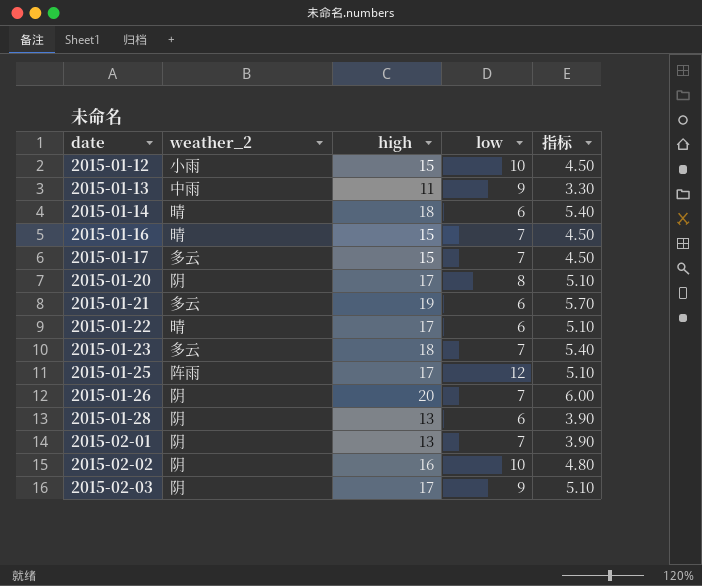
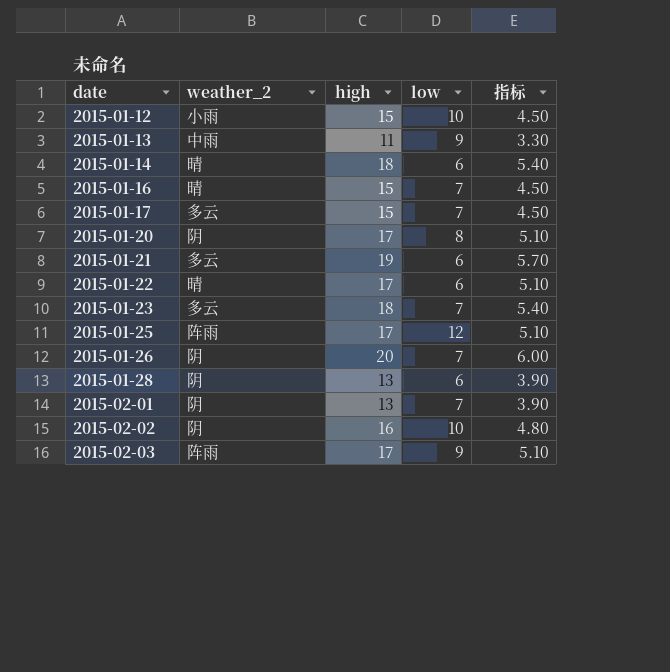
2015-02-03 | weather_2: 阴 -> 阵雨

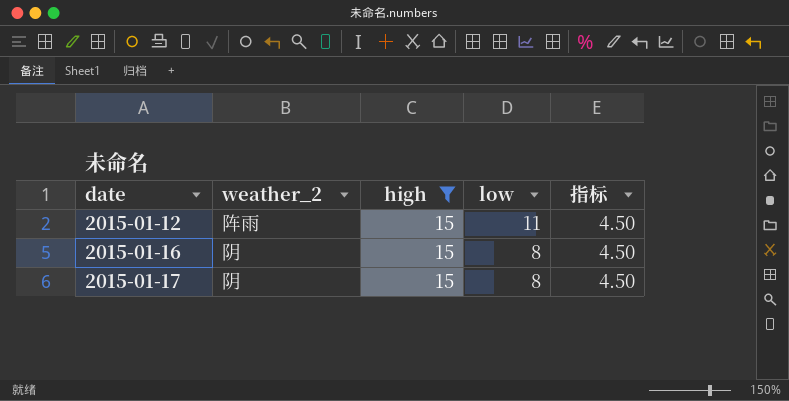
filter: none -> high = 15
2015-01-12 | weather_2: 小雨 -> 阵雨
2015-01-12 | low: 10 -> 11
2015-01-16 | weather_2: 晴 -> 阴
2015-01-16 | low: 7 -> 8
2015-01-17 | weather_2: 多云 -> 阴
2015-01-17 | low: 7 -> 8

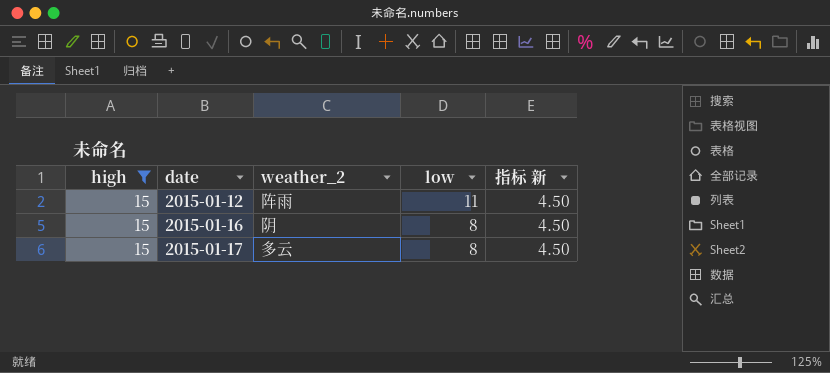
column high | position: 3 -> 1
column name: 指标 -> 指标 新
2015-01-17 | weather_2: 阴 -> 多云

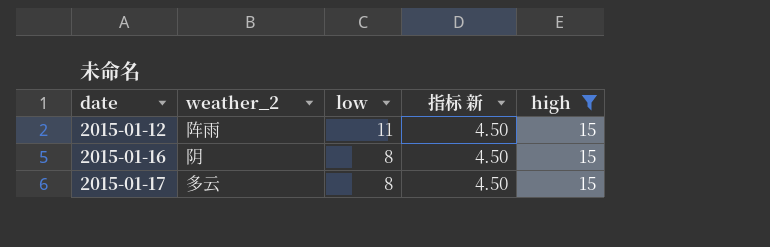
column high | position: 1 -> 5

